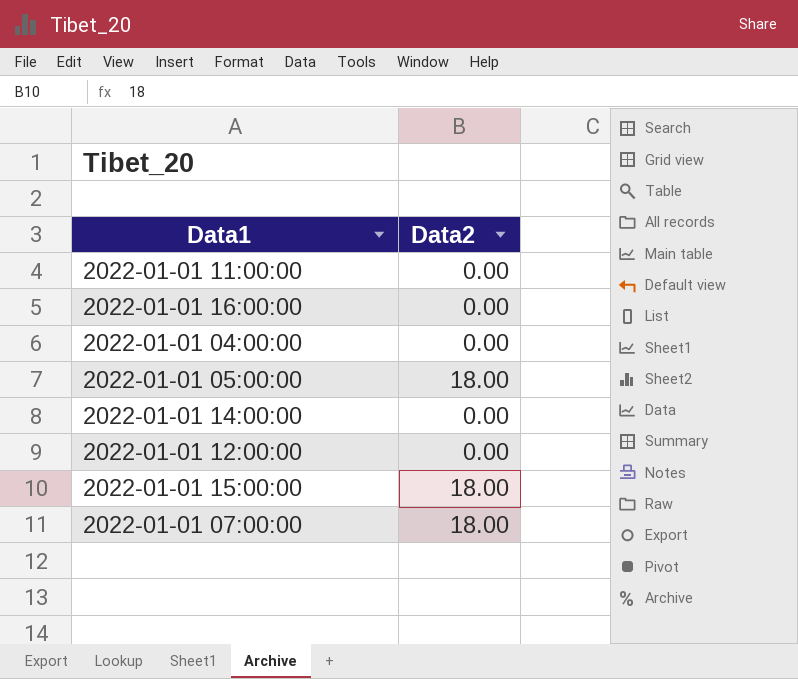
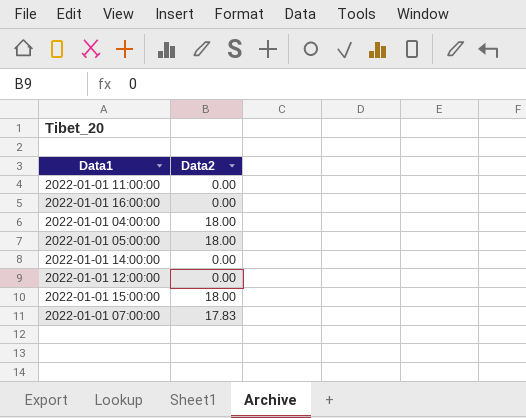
2022-01-01 04:00:00 | Data2: 0.00 -> 18.00
2022-01-01 07:00:00 | Data2: 18.00 -> 17.83

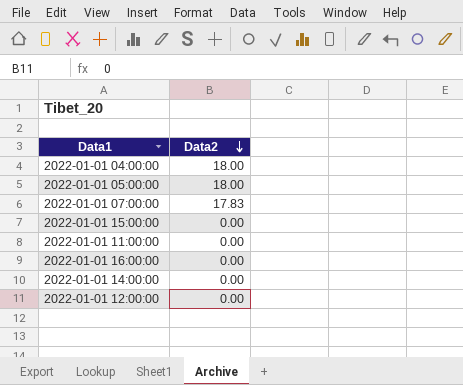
row order: none -> Data2 descending
2022-01-01 15:00:00 | Data2: 18.00 -> 0.00

